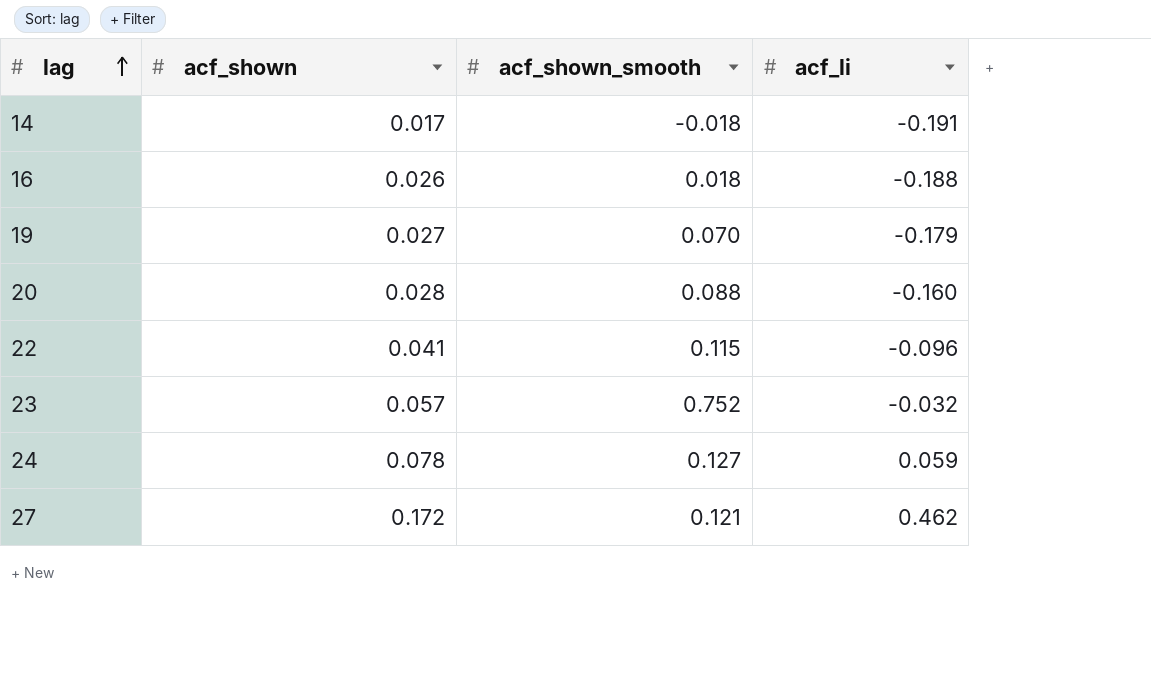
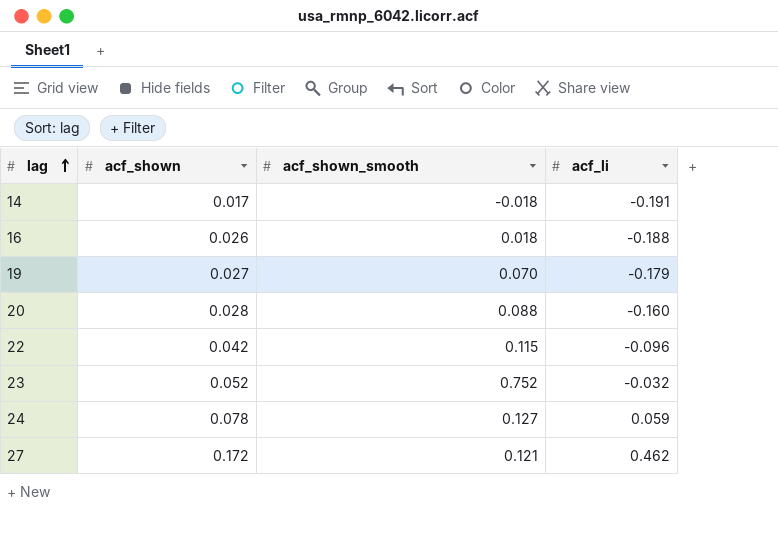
22 | acf_shown: 0.041 -> 0.042
23 | acf_shown: 0.057 -> 0.052

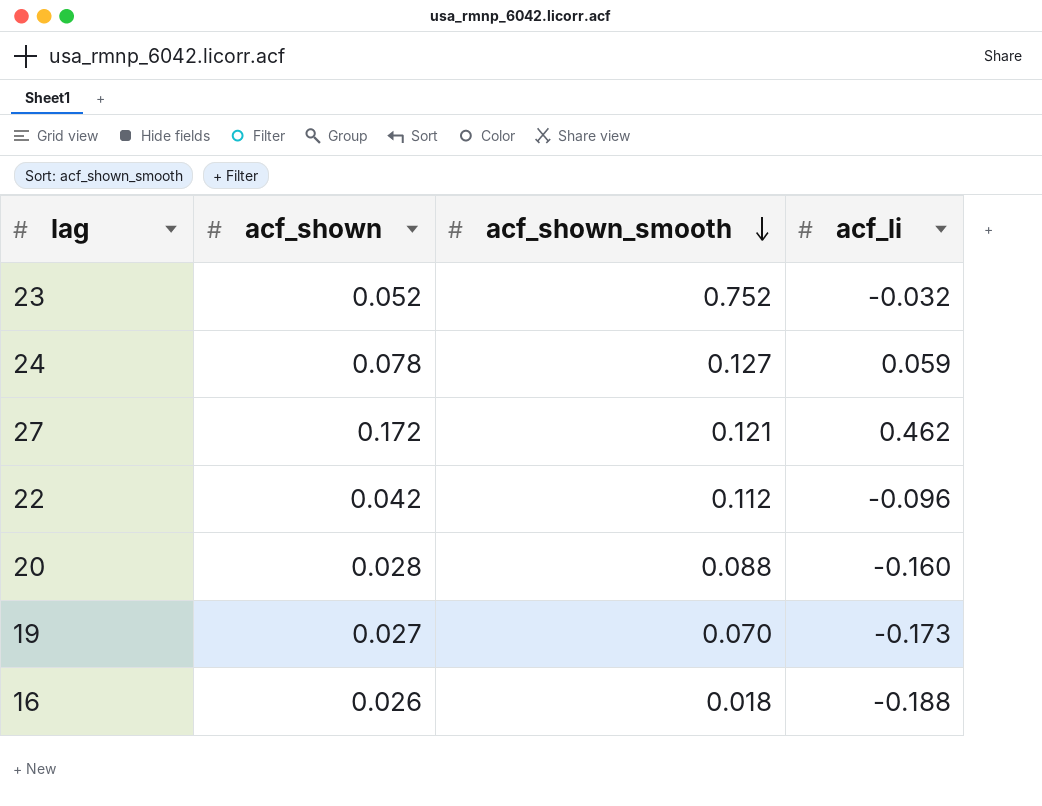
row order: lag ascending -> acf_shown_smooth descending
row 14: 0.017 | -0.018 | -0.191 -> none
22 | acf_shown_smooth: 0.115 -> 0.112
19 | acf_li: -0.179 -> -0.173

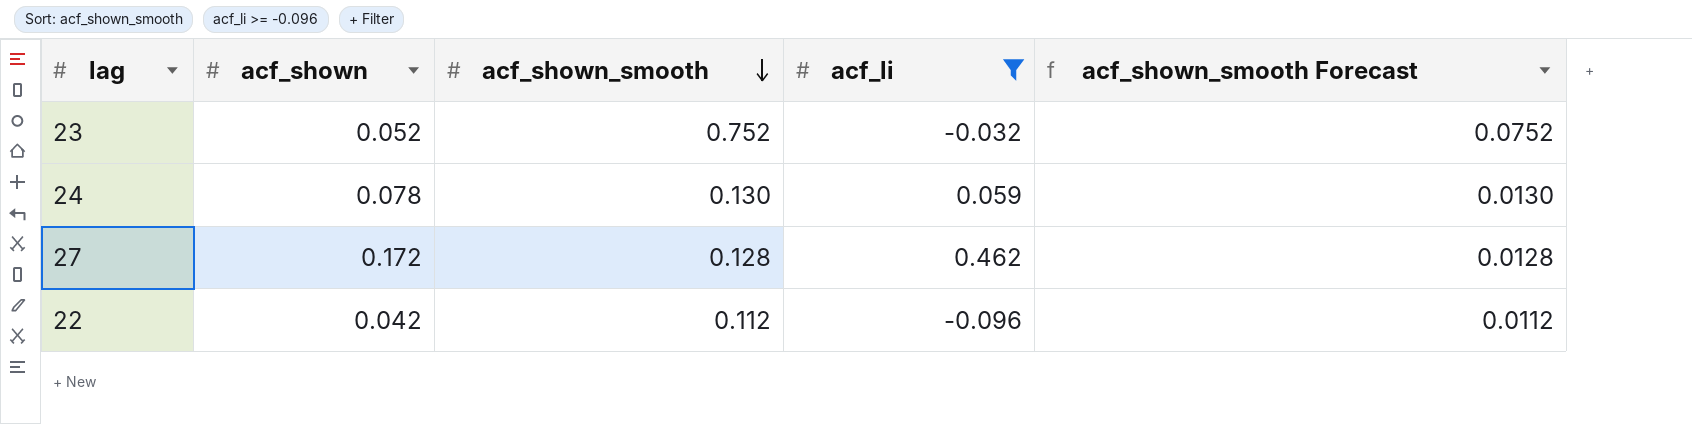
filter: none -> acf_li >= -0.096
column acf_shown_smooth Forecast | formula: none -> [acf_shown_smooth] * 0.1
24 | acf_shown_smooth: 0.127 -> 0.130
27 | acf_shown_smooth: 0.121 -> 0.128

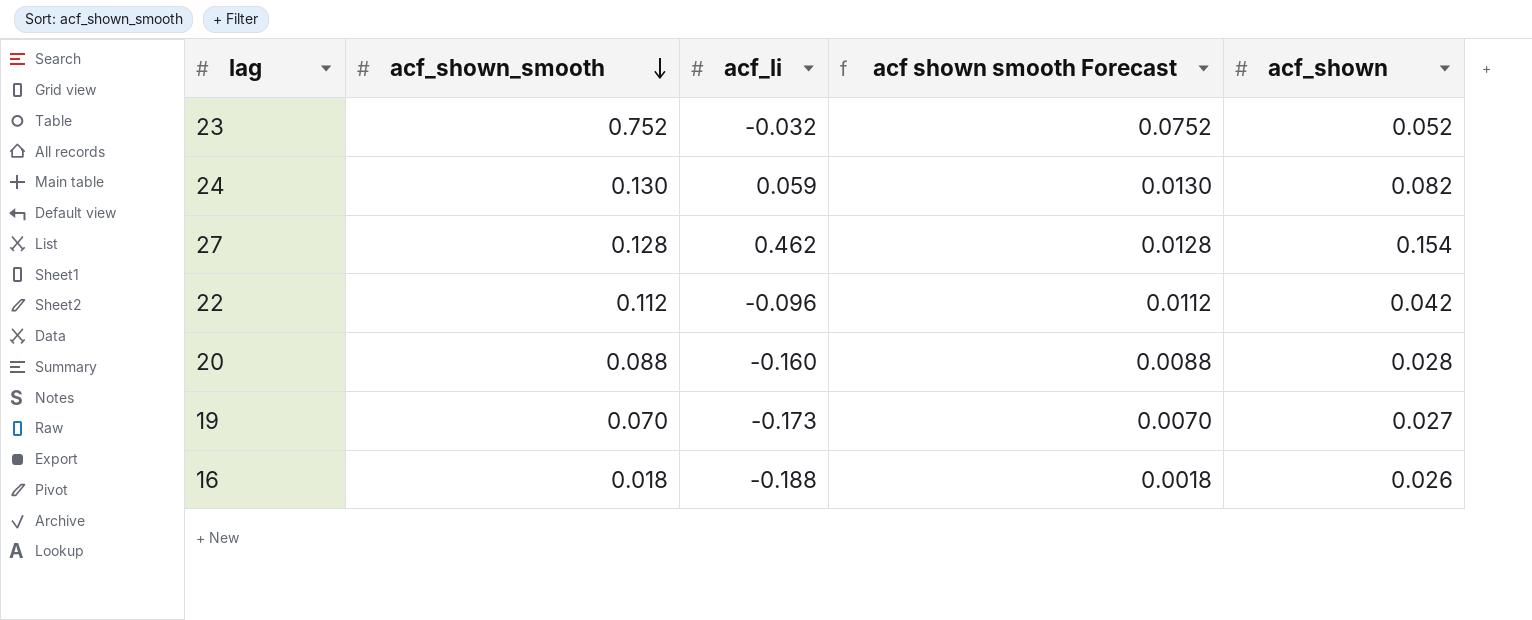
filter: acf_li >= -0.096 -> none
column name: acf_shown_smooth Forecast -> acf shown smooth Forecast
column acf_shown | position: 2 -> 5
24 | acf_shown: 0.078 -> 0.082
27 | acf_shown: 0.172 -> 0.154

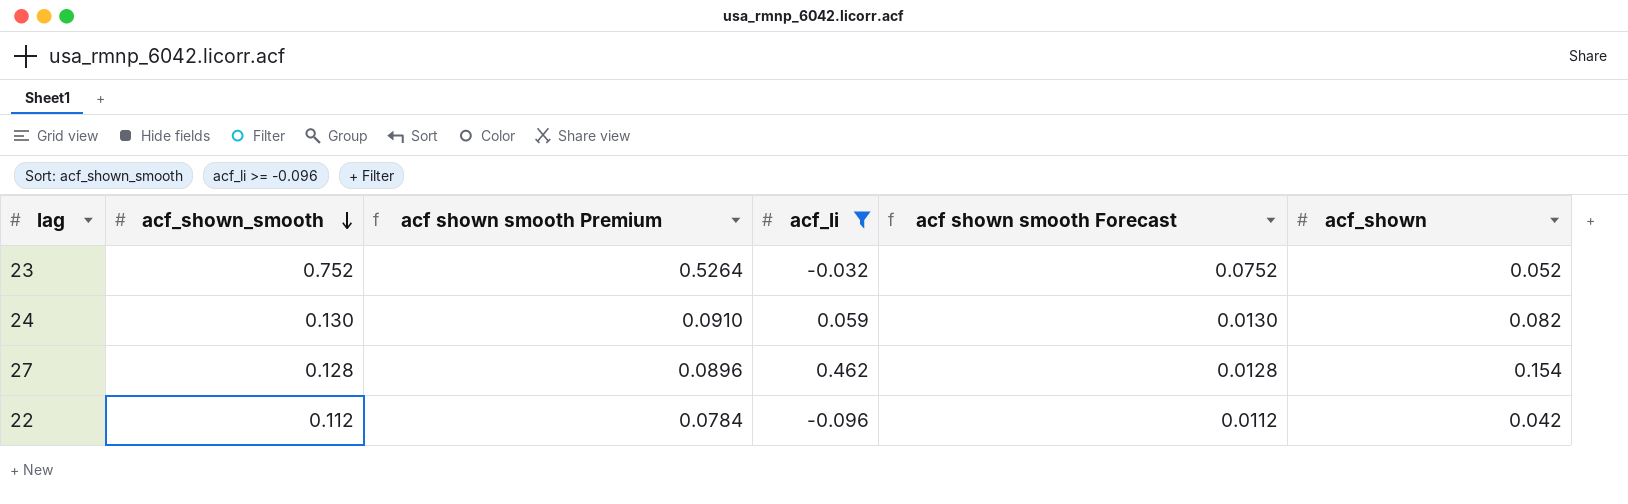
filter: none -> acf_li >= -0.096
column acf shown smooth Premium | formula: none -> [acf_shown_smooth] * 0.7

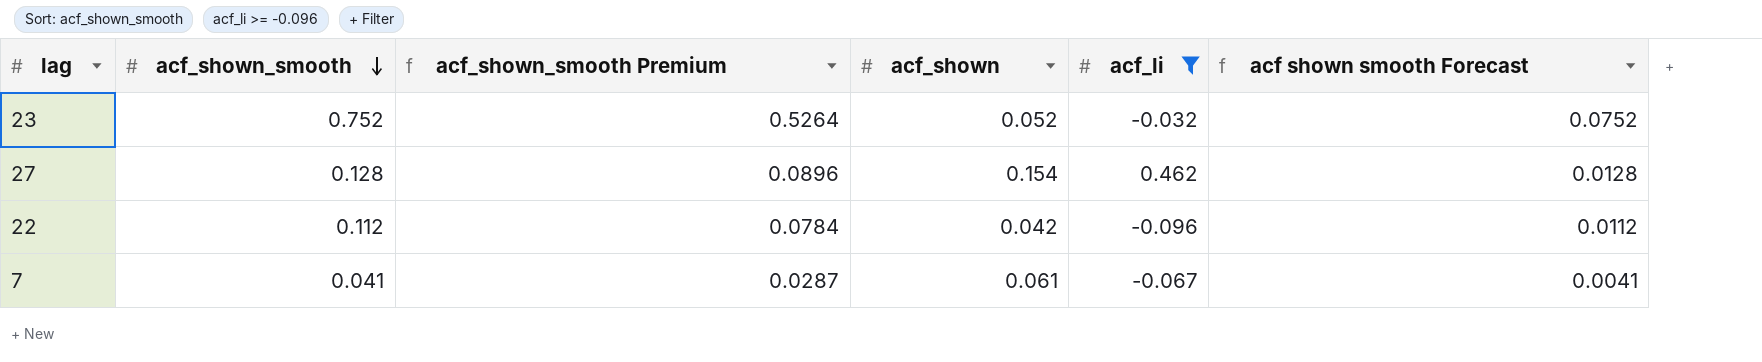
column name: acf shown smooth Premium -> acf_shown_smooth Premium
column acf_shown | position: 6 -> 4
row 24: 0.130 | 0.0910 | 0.059 | 0.0130 | 0.082 -> none
row 7: none -> 0.041 | 0.0287 | 0.061 | -0.067 | 0.0041

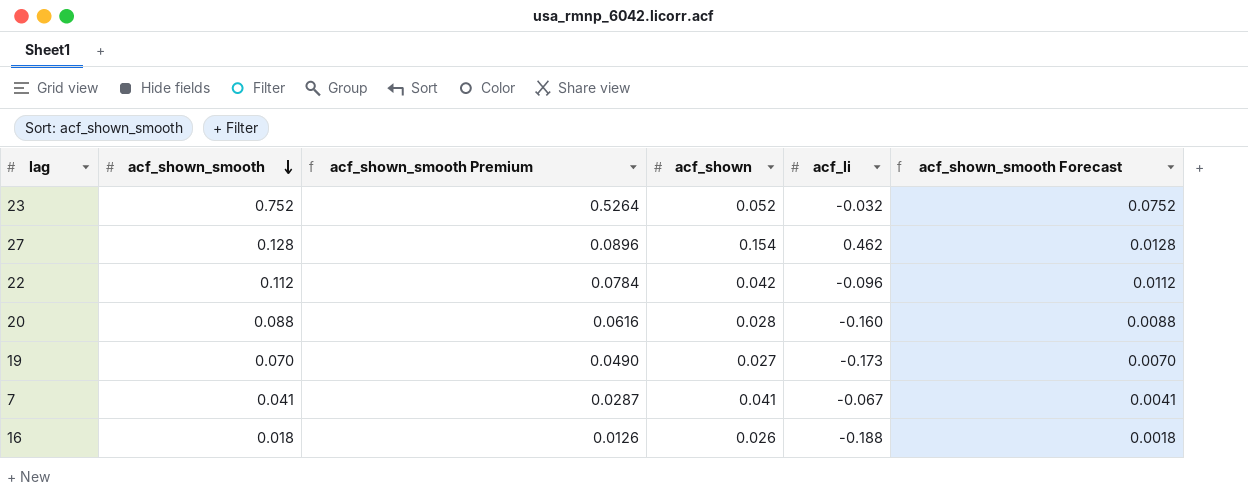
filter: acf_li >= -0.096 -> none
column name: acf shown smooth Forecast -> acf_shown_smooth Forecast
7 | acf_shown: 0.061 -> 0.041

